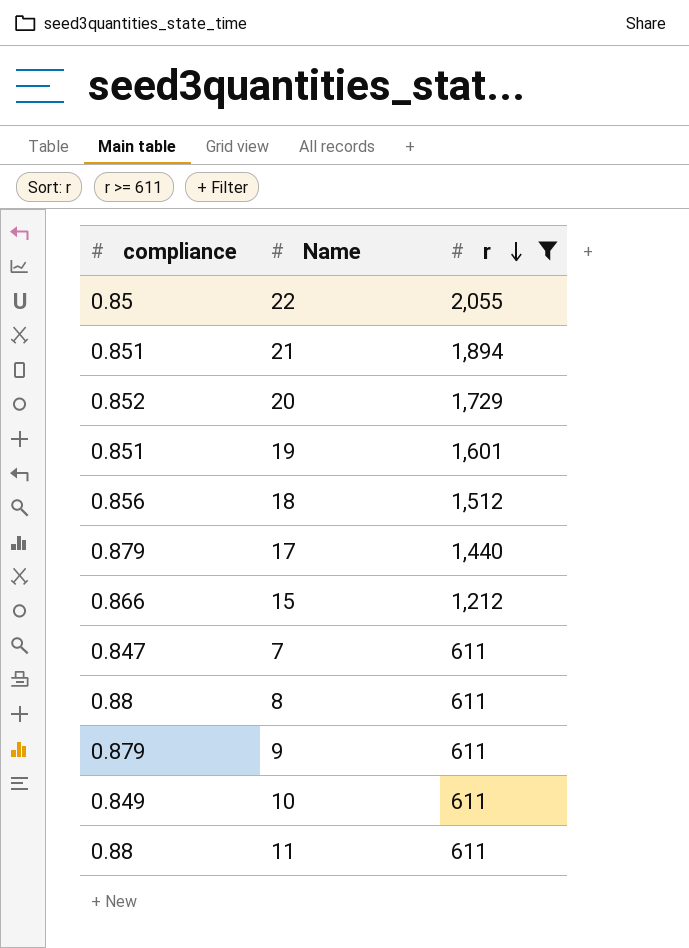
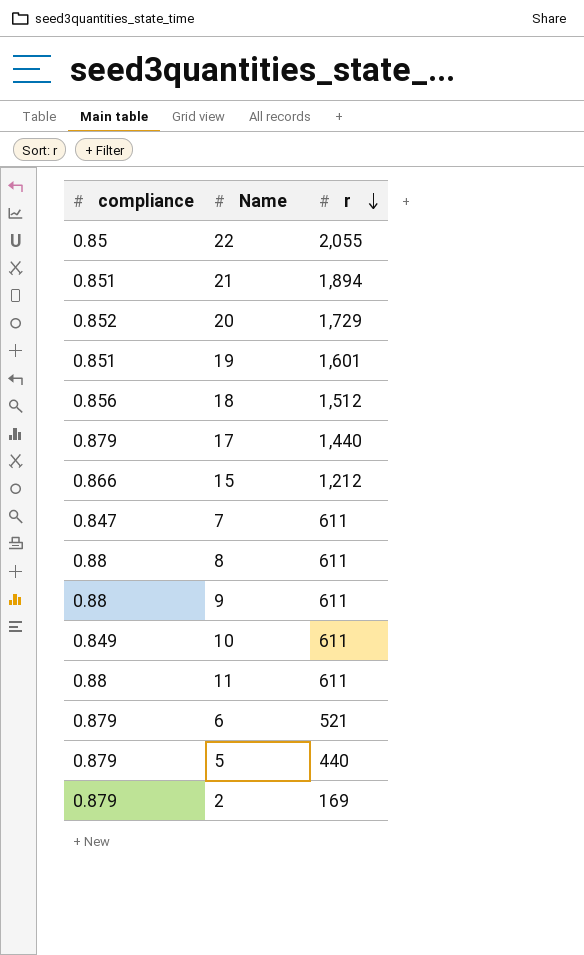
filter: r >= 611 -> none
9 | compliance: 0.879 -> 0.88

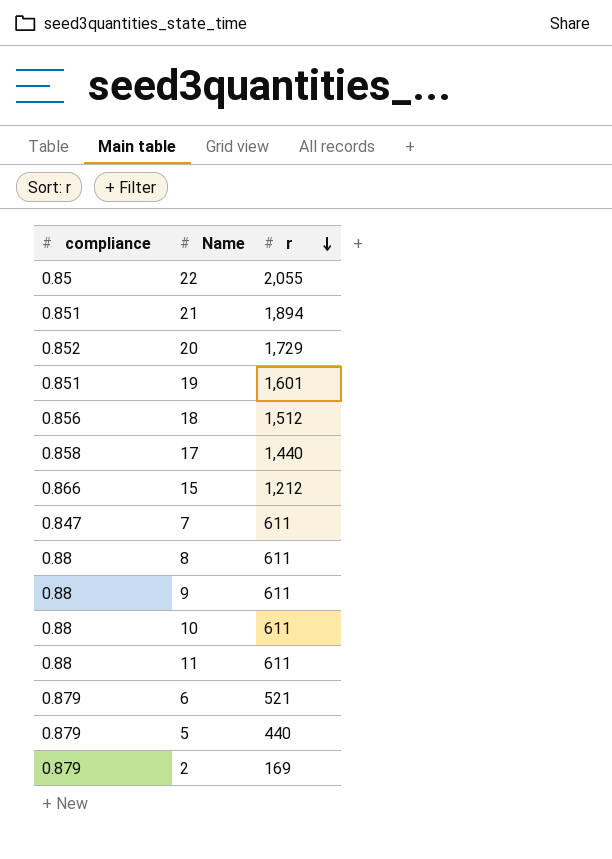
17 | compliance: 0.879 -> 0.858
10 | compliance: 0.849 -> 0.88

